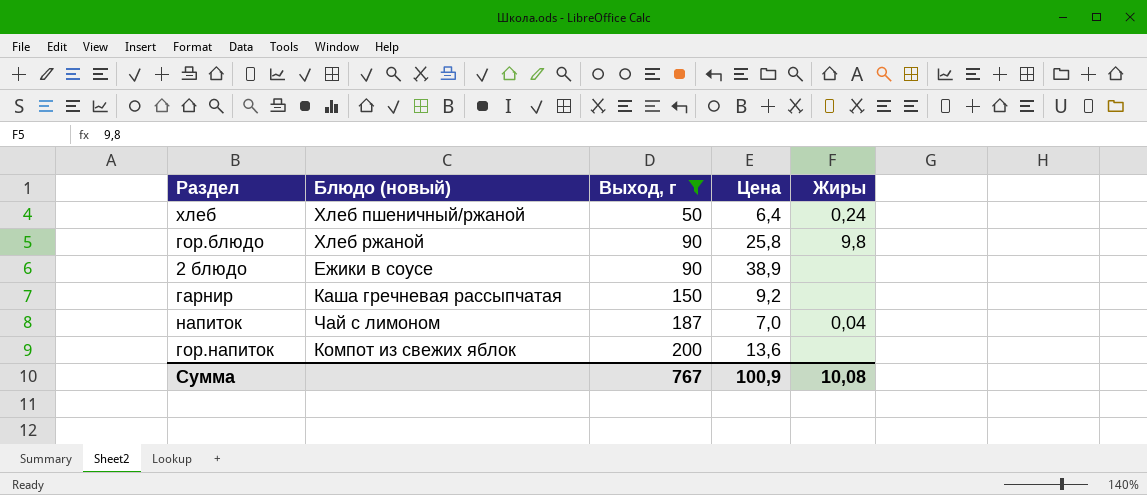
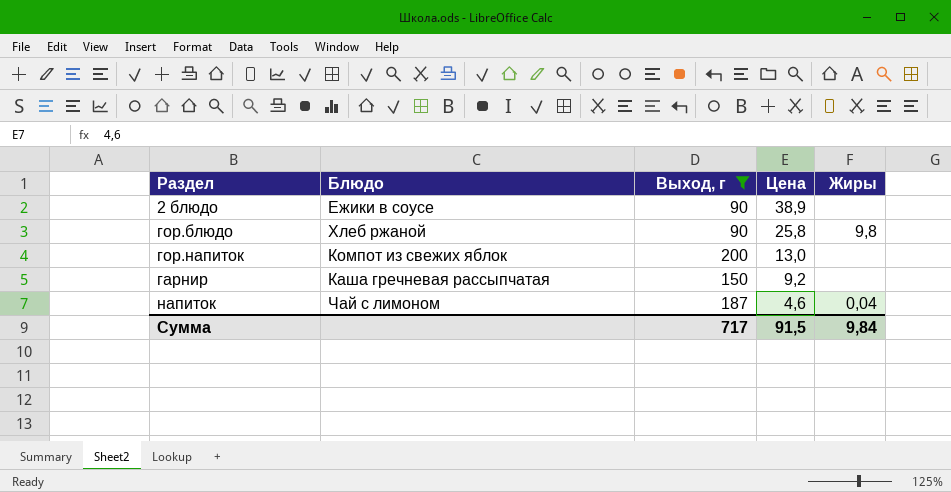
row order: Выход, г ascending -> Цена descending
column name: Блюдо (новый) -> Блюдо
row хлеб: Хлеб пшеничный/ржаной | 50 | 6,4 | 0,24 -> none
гор.напиток | Цена: 13,6 -> 13,0
напиток | Цена: 7,0 -> 4,6
Сумма | Выход, г: 767 -> 717
Сумма | Цена: 100,9 -> 91,5
Сумма | Жиры: 10,08 -> 9,84

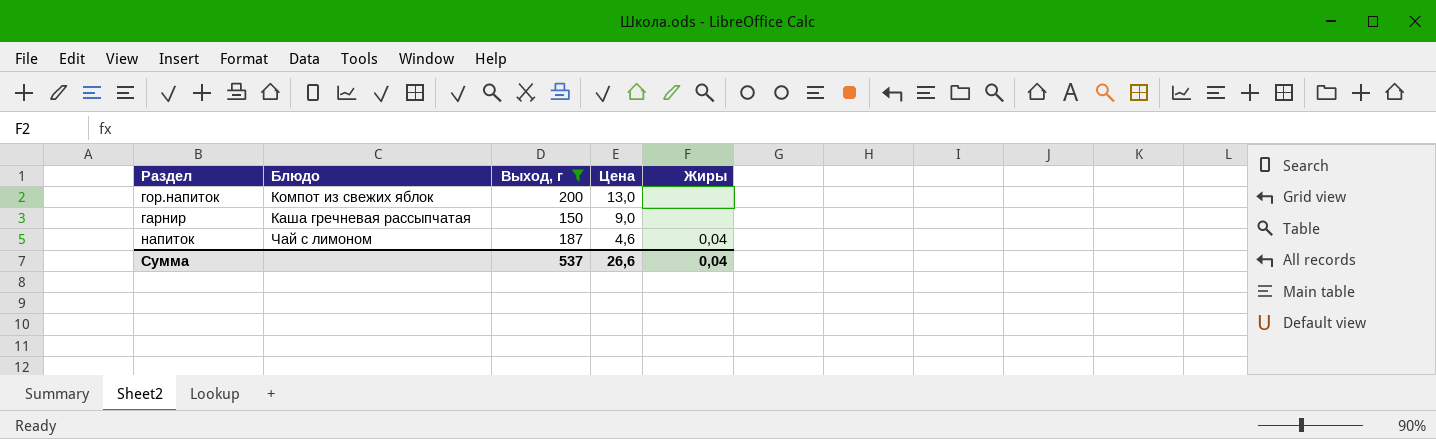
row 2 блюдо: Ежики в соусе | 90 | 38,9 | none -> none
row гор.блюдо: Хлеб ржаной | 90 | 25,8 | 9,8 -> none
гарнир | Цена: 9,2 -> 9,0
Сумма | Выход, г: 717 -> 537
Сумма | Цена: 91,5 -> 26,6
Сумма | Жиры: 9,84 -> 0,04

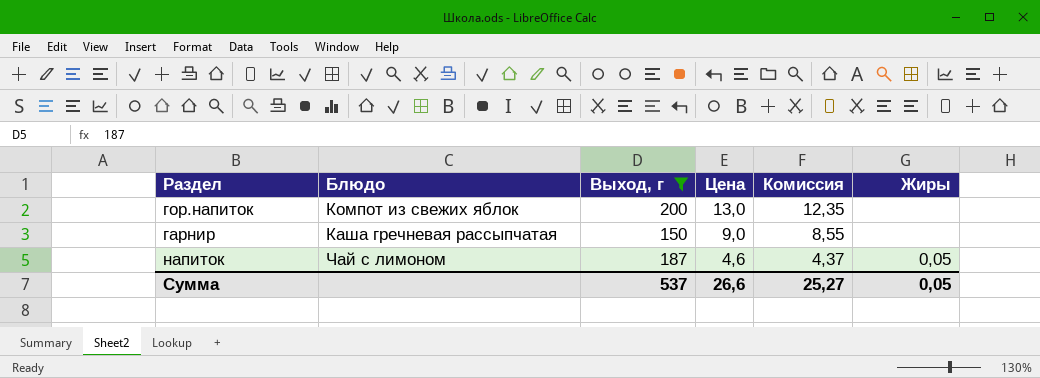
column Комиссия | formula: none -> [Цена] * 0,95
напиток | Жиры: 0,04 -> 0,05
Сумма | Жиры: 0,04 -> 0,05

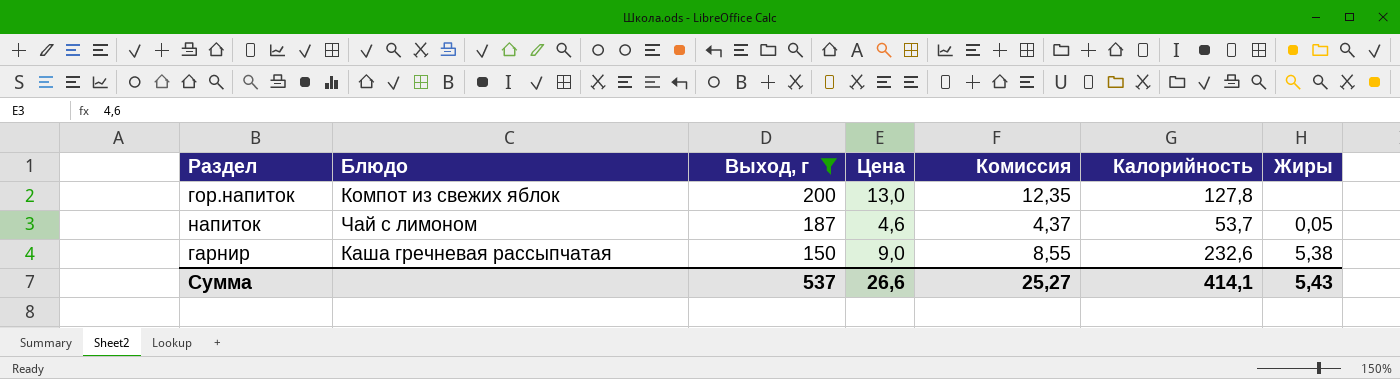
row order: Цена descending -> Выход, г descending
column Калорийность | position: none -> 6
гарнир | Жиры: none -> 5,38
Сумма | Жиры: 0,05 -> 5,43

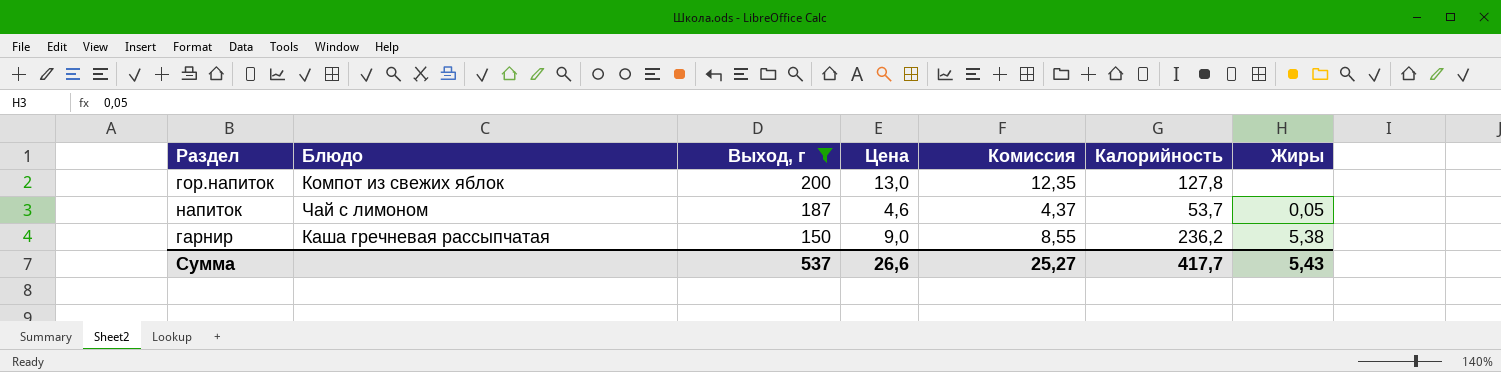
гарнир | Калорийность: 232,6 -> 236,2
Сумма | Калорийность: 414,1 -> 417,7

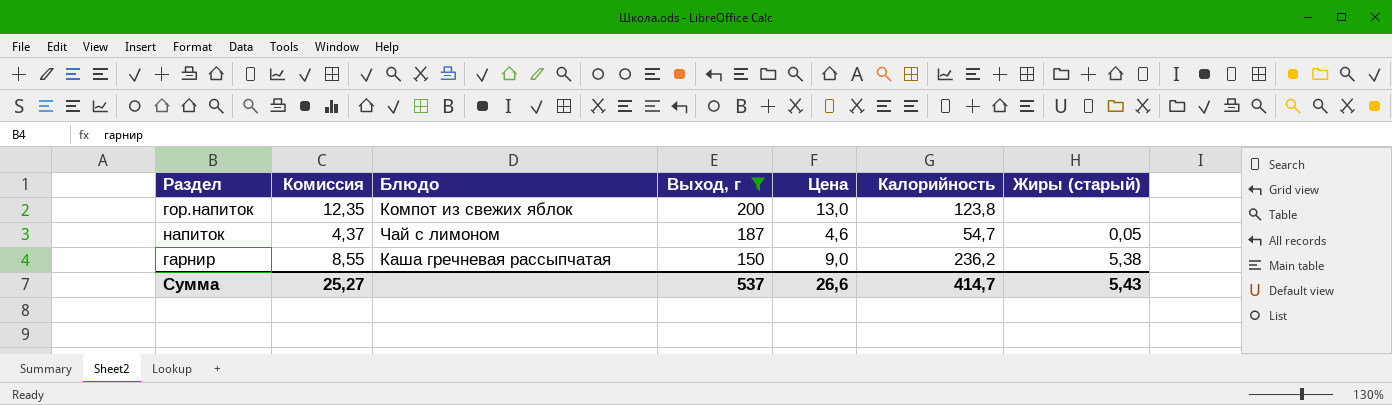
column Комиссия | position: 5 -> 2
column name: Жиры -> Жиры (старый)
гор.напиток | Калорийность: 127,8 -> 123,8
напиток | Калорийность: 53,7 -> 54,7
Сумма | Калорийность: 417,7 -> 414,7

